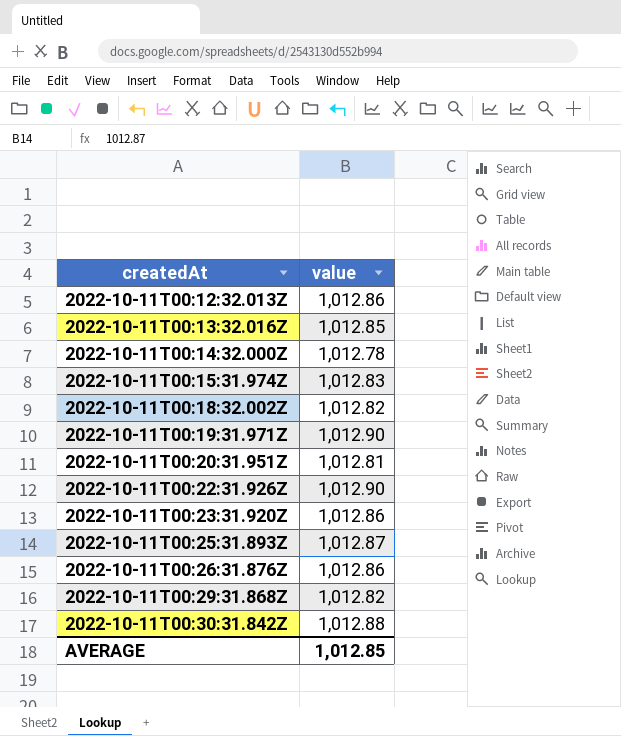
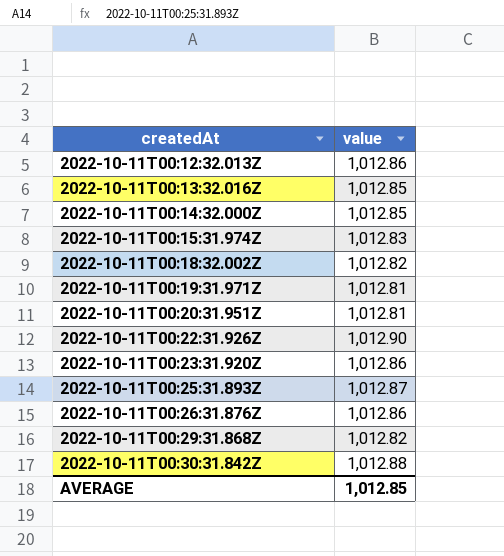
2022-10-11T00:14:32.000Z | value: 1,012.78 -> 1,012.85
2022-10-11T00:19:31.971Z | value: 1,012.90 -> 1,012.81

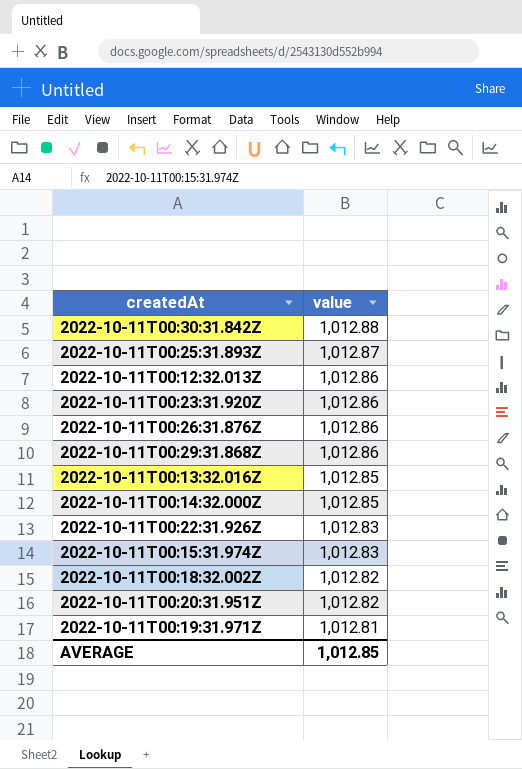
row order: createdAt ascending -> value descending
2022-10-11T00:29:31.868Z | value: 1,012.82 -> 1,012.86
2022-10-11T00:22:31.926Z | value: 1,012.90 -> 1,012.83
2022-10-11T00:20:31.951Z | value: 1,012.81 -> 1,012.82

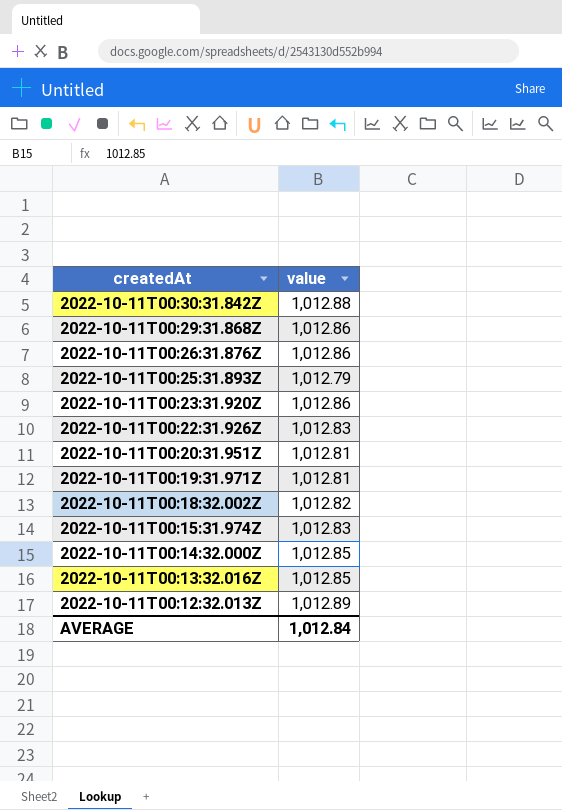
row order: value descending -> createdAt descending
2022-10-11T00:25:31.893Z | value: 1,012.87 -> 1,012.79
2022-10-11T00:20:31.951Z | value: 1,012.82 -> 1,012.81
2022-10-11T00:12:32.013Z | value: 1,012.86 -> 1,012.89
AVERAGE | value: 1,012.85 -> 1,012.84

